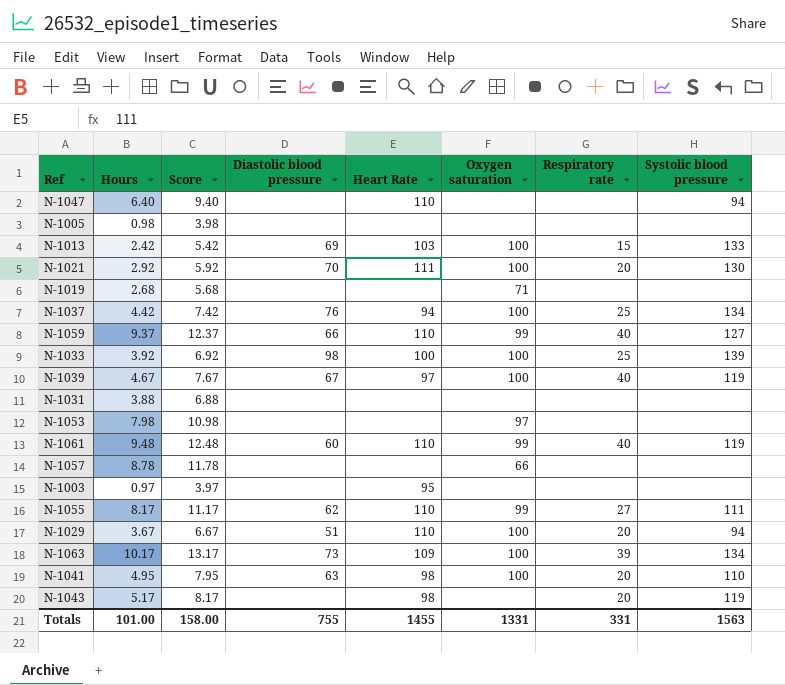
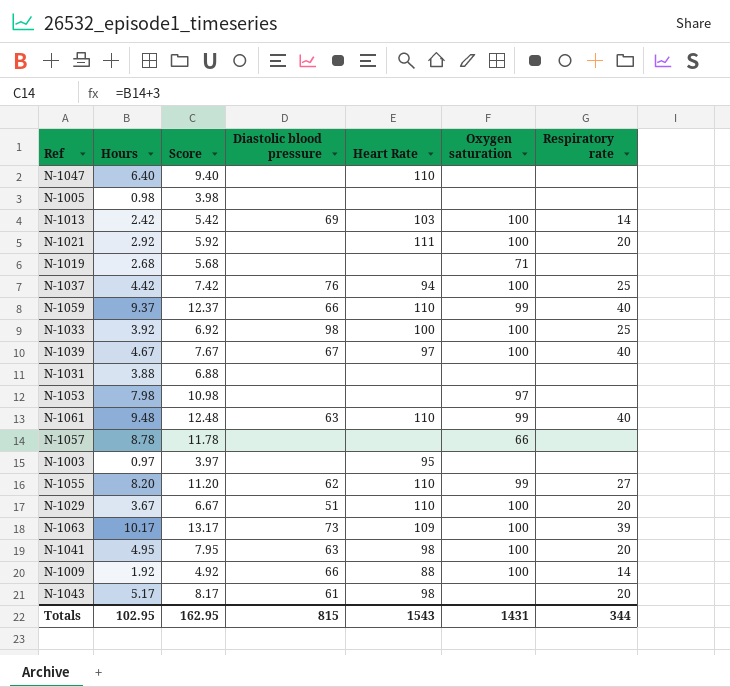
column Systolic blood pressure | position: 8 -> none
N-1013 | Respiratory rate: 15 -> 14
N-1021 | Diastolic blood pressure: 70 -> none
N-1061 | Diastolic blood pressure: 60 -> 63
N-1055 | Hours: 8.17 -> 8.20
N-1055 | Score: 11.17 -> 11.20
row N-1009: none -> 1.92 | 4.92 | 66 | 88 | 100 | 14
N-1043 | Diastolic blood pressure: none -> 61
Totals | Hours: 101.00 -> 102.95
Totals | Score: 158.00 -> 162.95
Totals | Diastolic blood pressure: 755 -> 815
Totals | Heart Rate: 1455 -> 1543
Totals | Oxygen saturation: 1331 -> 1431
Totals | Respiratory rate: 331 -> 344

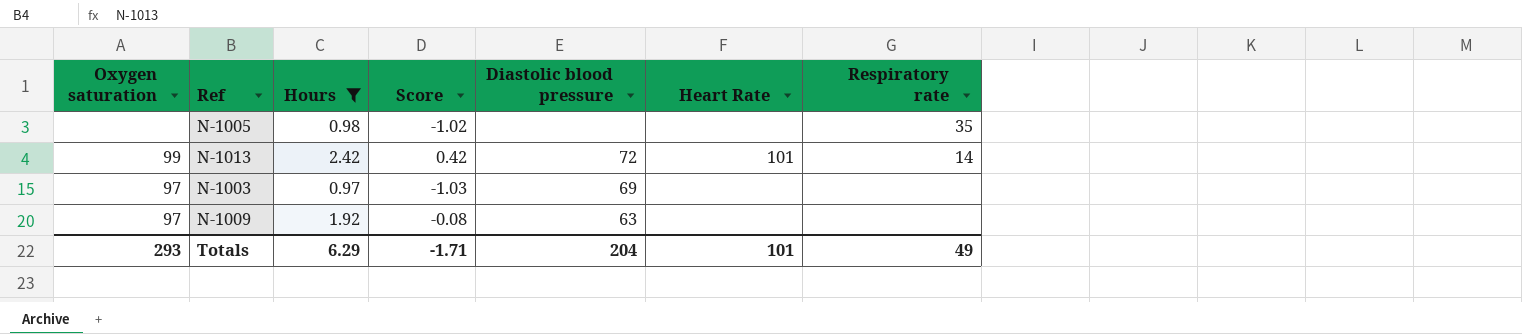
filter: none -> Hours <= 2.42
column Oxygen saturation | position: 6 -> 1
column Score | formula: [Hours] + 3 -> [Hours] - 2
N-1005 | Respiratory rate: none -> 35
N-1013 | Oxygen saturation: 100 -> 99
N-1013 | Diastolic blood pressure: 69 -> 72
N-1013 | Heart Rate: 103 -> 101
N-1003 | Oxygen saturation: none -> 97
N-1003 | Diastolic blood pressure: none -> 69
N-1003 | Heart Rate: 95 -> none
N-1009 | Oxygen saturation: 100 -> 97
N-1009 | Diastolic blood pressure: 66 -> 63
N-1009 | Heart Rate: 88 -> none
N-1009 | Respiratory rate: 14 -> none
Totals | Oxygen saturation: 1431 -> 293
Totals | Hours: 102.95 -> 6.29
Totals | Score: 162.95 -> -1.71
Totals | Diastolic blood pressure: 815 -> 204
Totals | Heart Rate: 1543 -> 101
Totals | Respiratory rate: 344 -> 49

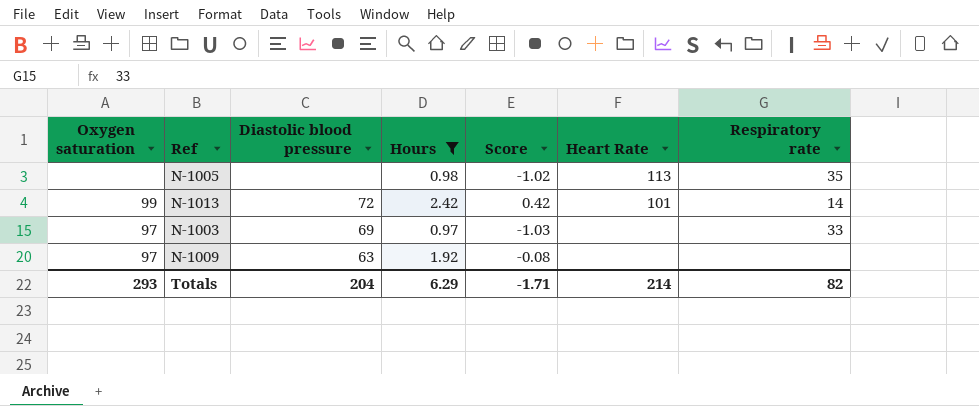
column Diastolic blood pressure | position: 5 -> 3
N-1005 | Heart Rate: none -> 113
N-1003 | Respiratory rate: none -> 33
Totals | Heart Rate: 101 -> 214
Totals | Respiratory rate: 49 -> 82

